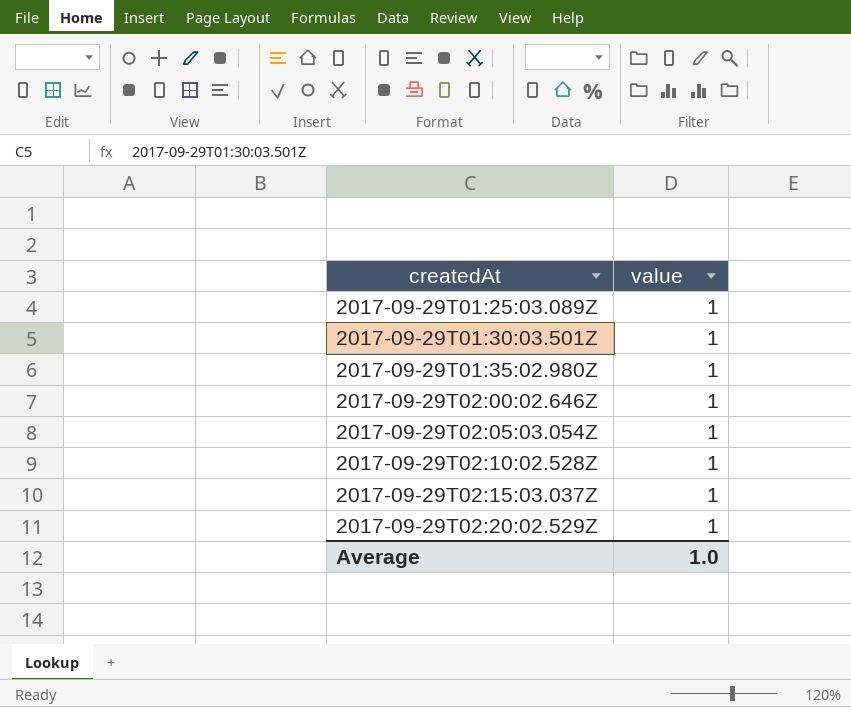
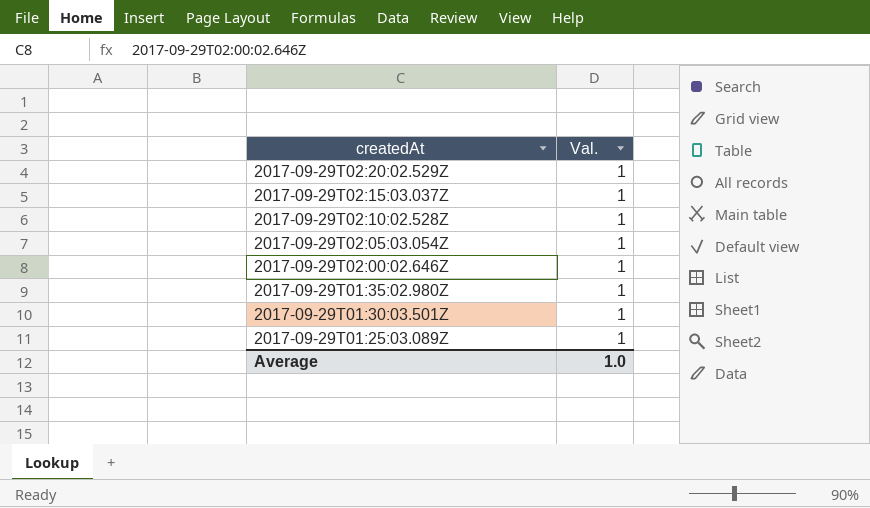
row order: createdAt ascending -> createdAt descending
column name: value -> Val.

